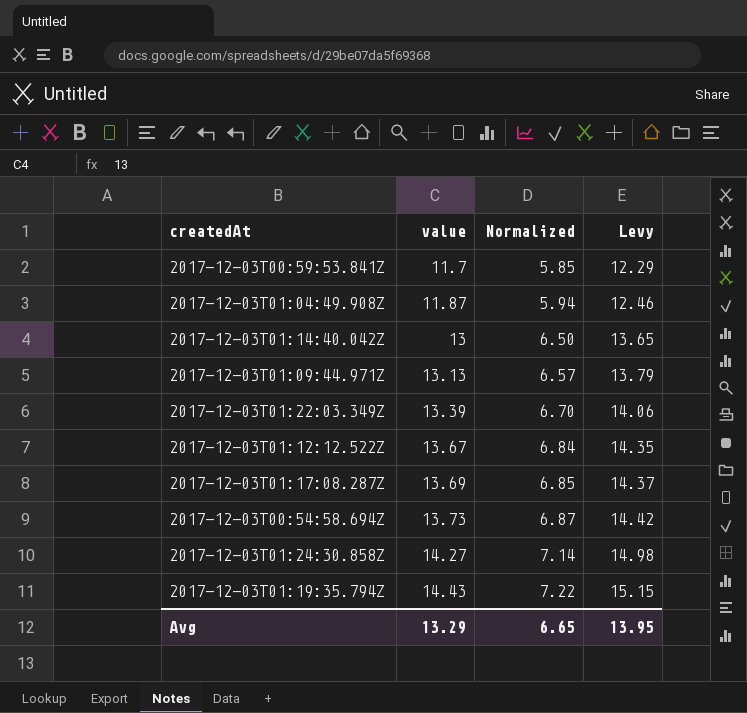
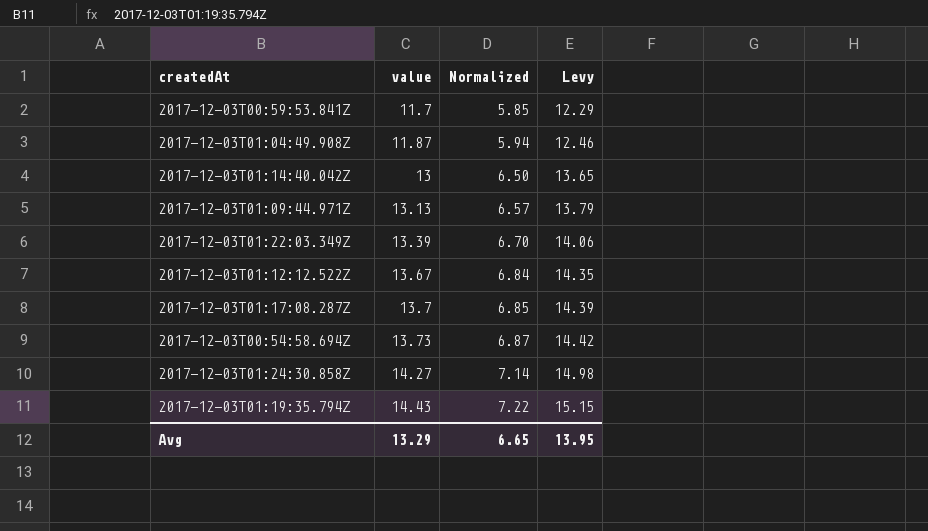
2017-12-03T01:17:08.287Z | value: 13.69 -> 13.7
2017-12-03T01:17:08.287Z | Levy: 14.37 -> 14.39

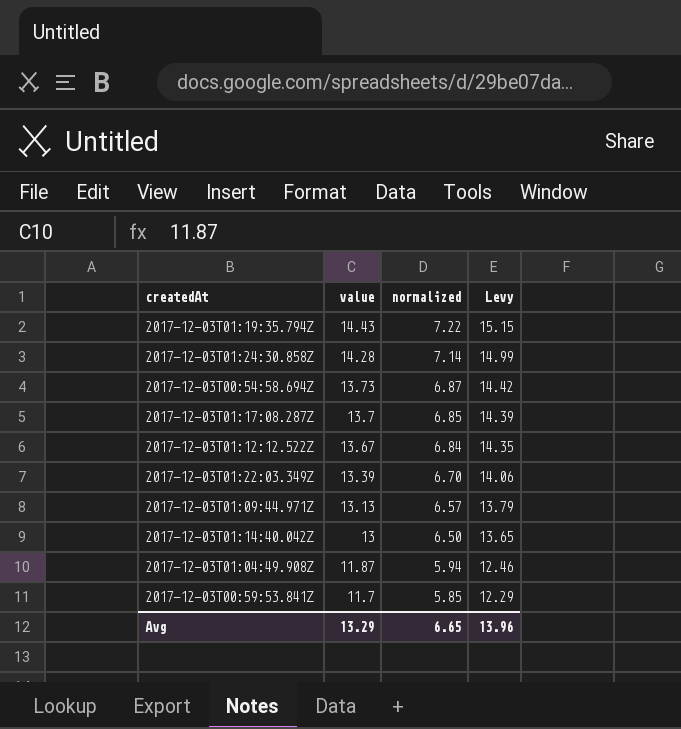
row order: value ascending -> value descending
column name: Normalized -> normalized
2017-12-03T01:24:30.858Z | value: 14.27 -> 14.28
2017-12-03T01:24:30.858Z | Levy: 14.98 -> 14.99
Avg | Levy: 13.95 -> 13.96

